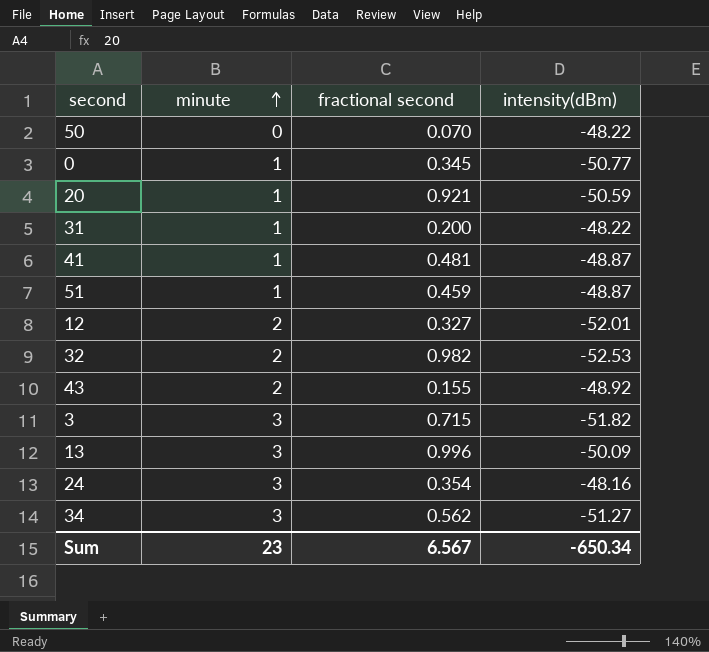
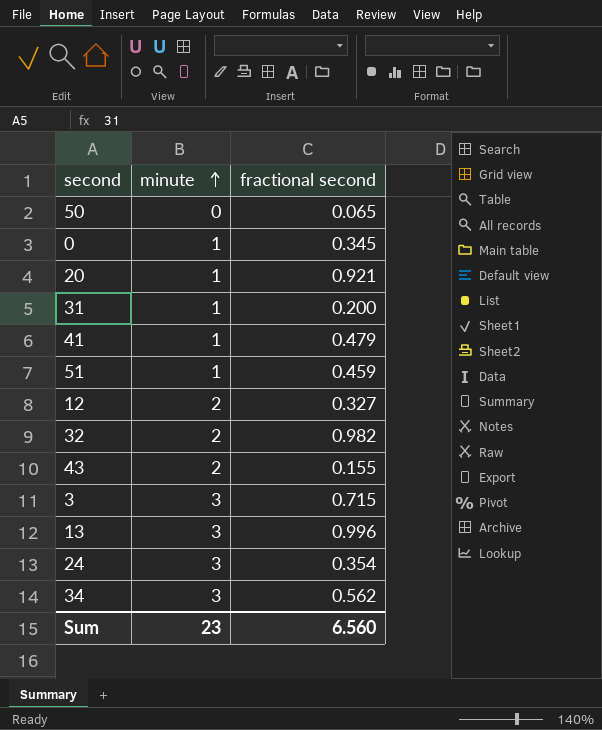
column intensity(dBm) | position: 4 -> none
50 | fractional second: 0.070 -> 0.065
41 | fractional second: 0.481 -> 0.479
Sum | fractional second: 6.567 -> 6.560

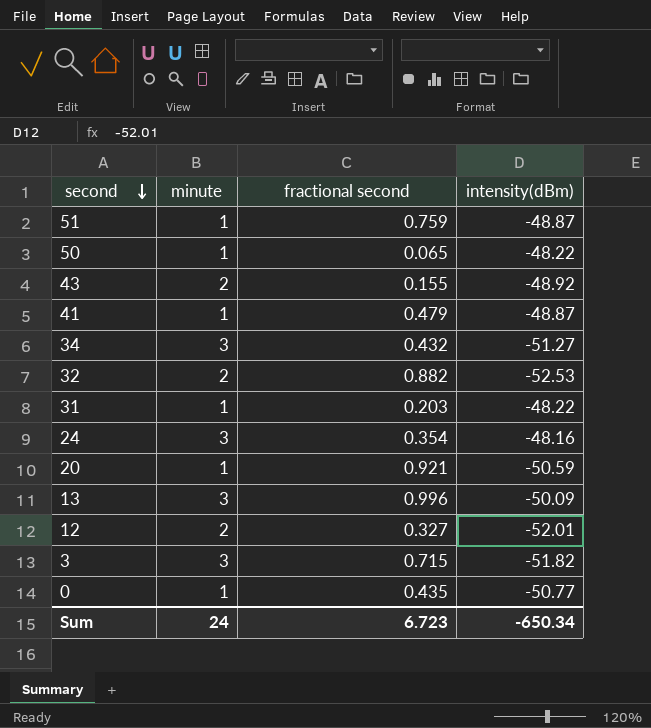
row order: minute ascending -> second descending
column intensity(dBm) | position: none -> 4
51 | fractional second: 0.459 -> 0.759
50 | minute: 0 -> 1
34 | fractional second: 0.562 -> 0.432
32 | fractional second: 0.982 -> 0.882
31 | fractional second: 0.200 -> 0.203
0 | fractional second: 0.345 -> 0.435
Sum | minute: 23 -> 24
Sum | fractional second: 6.560 -> 6.723

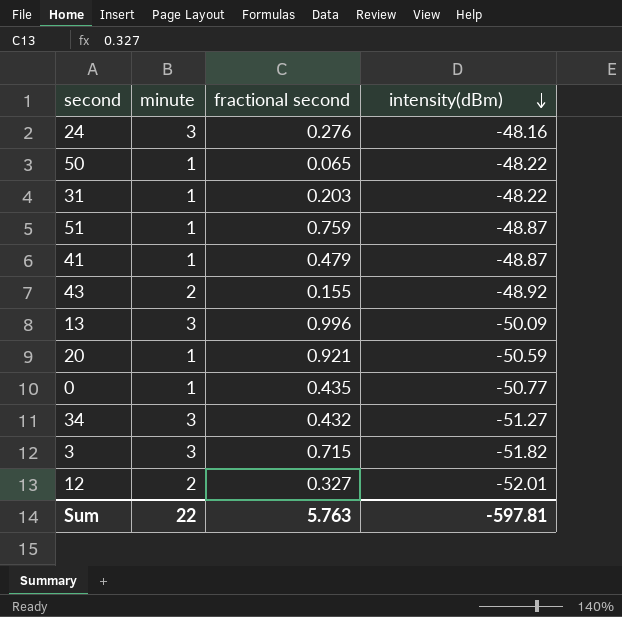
row order: second descending -> intensity(dBm) descending
row 32: 2 | 0.882 | -52.53 -> none
24 | fractional second: 0.354 -> 0.276
Sum | minute: 24 -> 22
Sum | fractional second: 6.723 -> 5.763
Sum | intensity(dBm): -650.34 -> -597.81

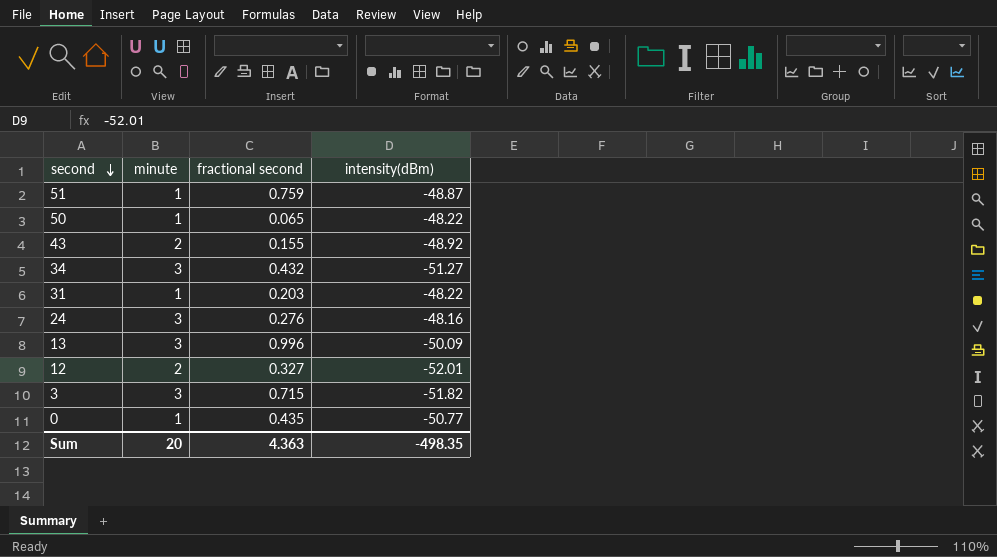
row order: intensity(dBm) descending -> second descending
row 41: 1 | 0.479 | -48.87 -> none
row 20: 1 | 0.921 | -50.59 -> none
Sum | minute: 22 -> 20
Sum | fractional second: 5.763 -> 4.363
Sum | intensity(dBm): -597.81 -> -498.35

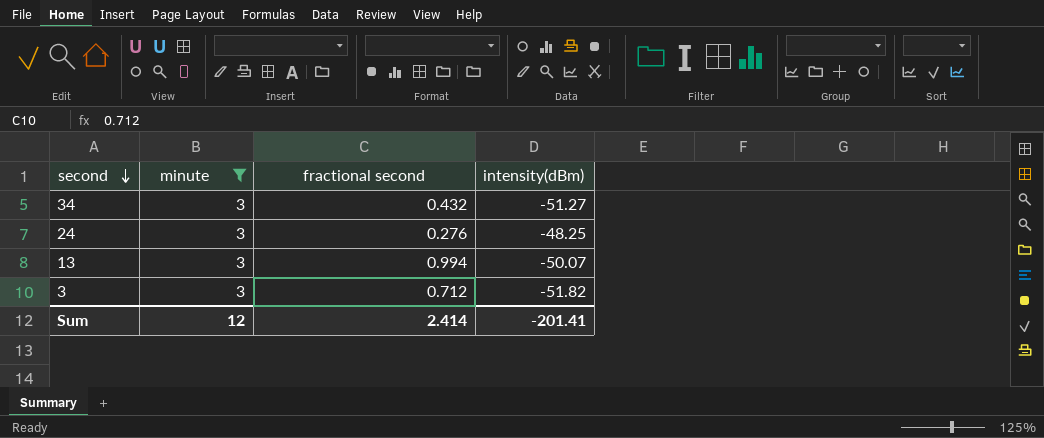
filter: none -> minute = 3
24 | intensity(dBm): -48.16 -> -48.25
13 | fractional second: 0.996 -> 0.994
13 | intensity(dBm): -50.09 -> -50.07
3 | fractional second: 0.715 -> 0.712
Sum | minute: 20 -> 12
Sum | fractional second: 4.363 -> 2.414
Sum | intensity(dBm): -498.35 -> -201.41

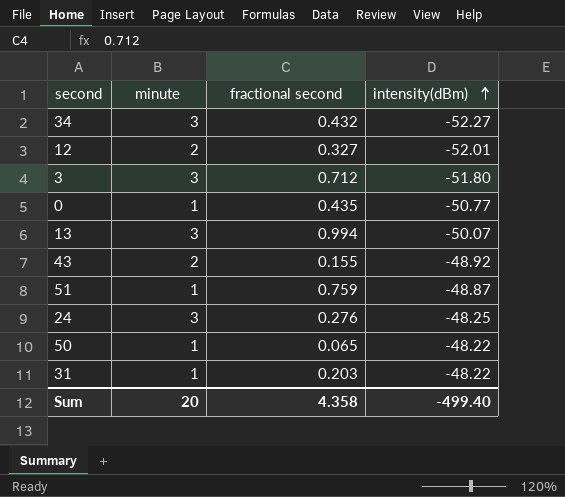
filter: minute = 3 -> none
row order: second descending -> intensity(dBm) ascending
34 | intensity(dBm): -51.27 -> -52.27
3 | intensity(dBm): -51.82 -> -51.80
Sum | minute: 12 -> 20
Sum | fractional second: 2.414 -> 4.358
Sum | intensity(dBm): -201.41 -> -499.40

